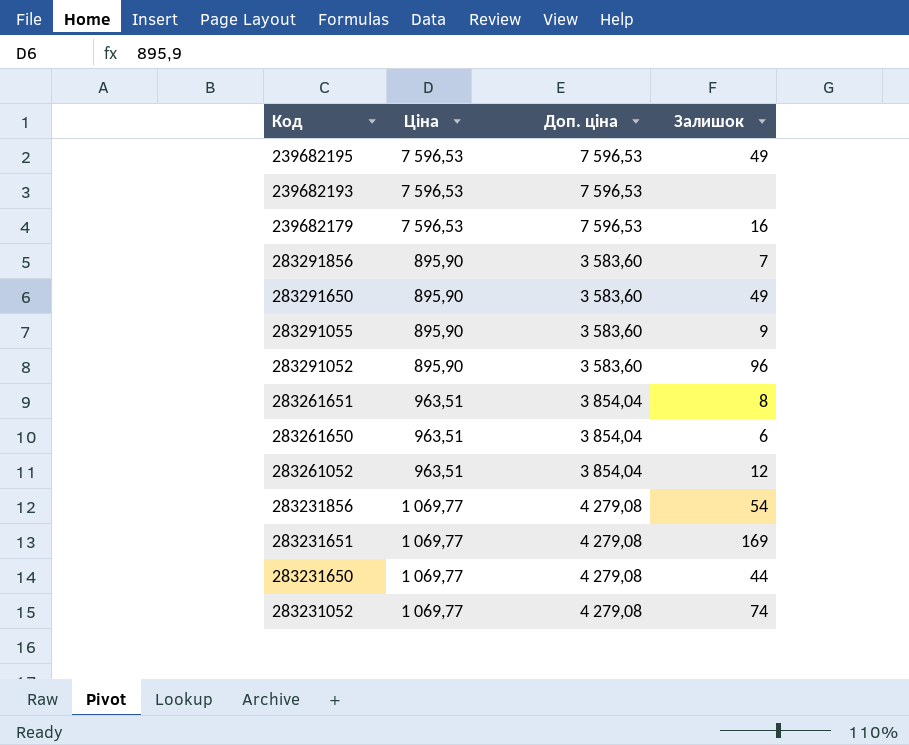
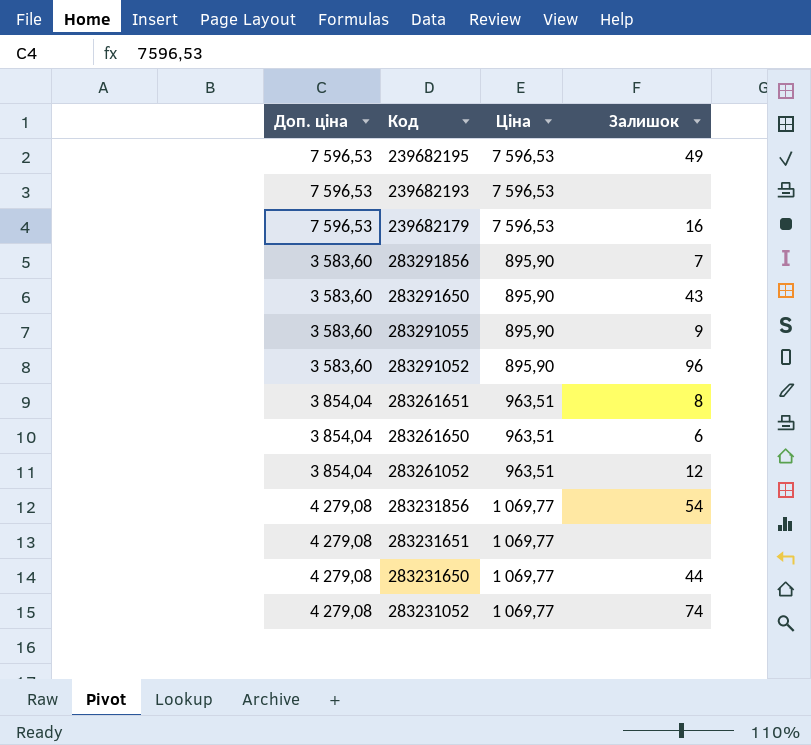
column Доп. ціна | position: 3 -> 1
283291650 | Залишок: 49 -> 43
283231651 | Залишок: 169 -> none

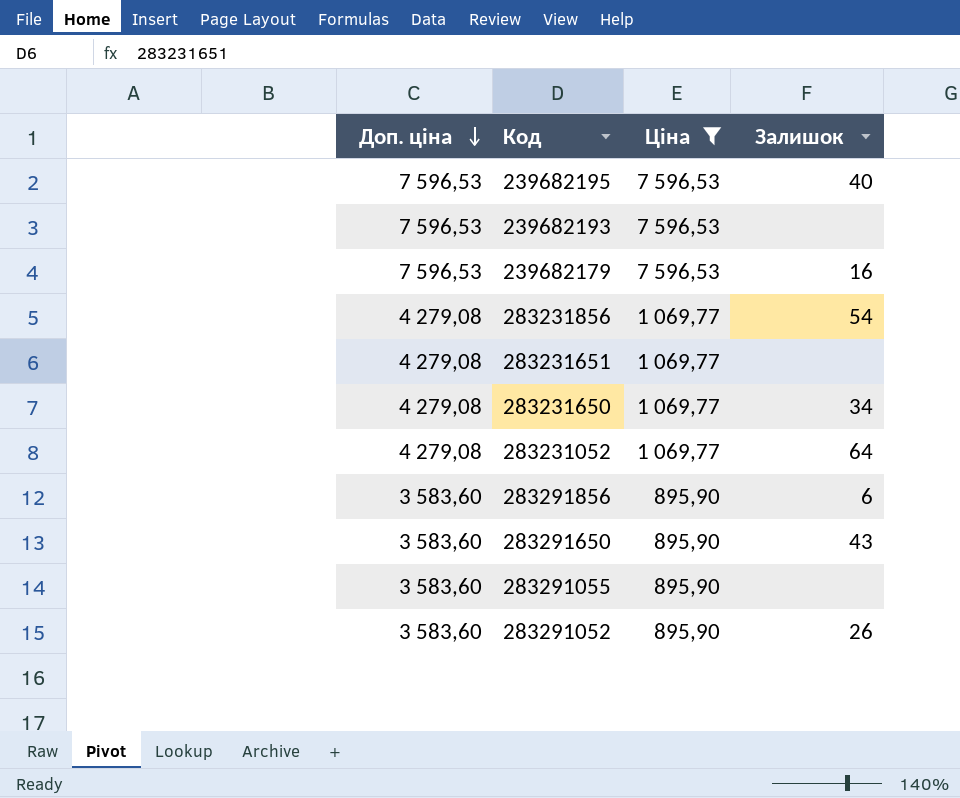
filter: none -> Ціна != 963,51
row order: none -> Доп. ціна descending
239682195 | Залишок: 49 -> 40
283231650 | Залишок: 44 -> 34
283231052 | Залишок: 74 -> 64
283291856 | Залишок: 7 -> 6
283291055 | Залишок: 9 -> none
283291052 | Залишок: 96 -> 26

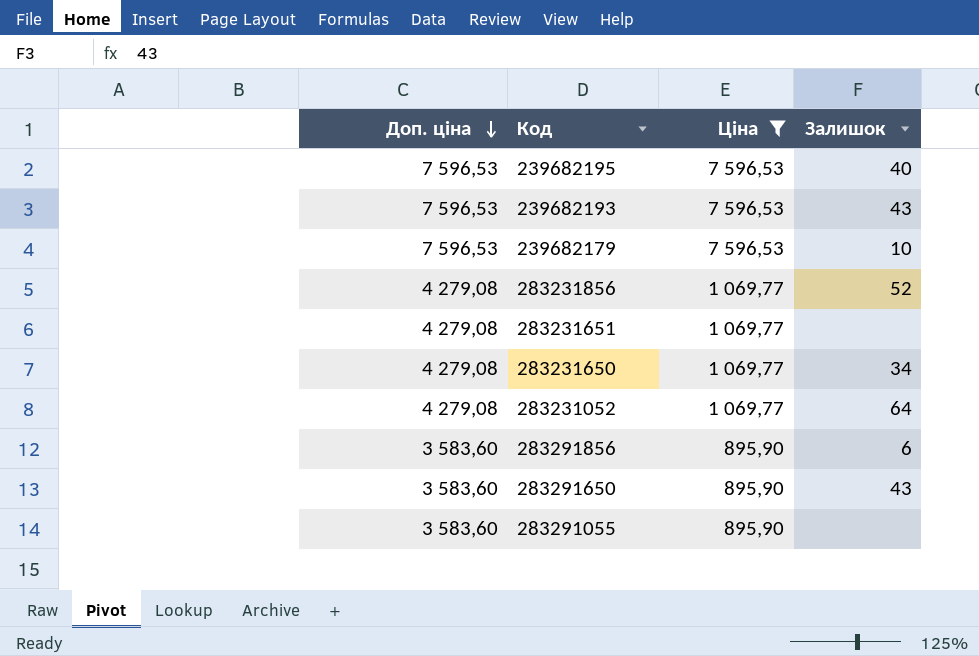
row 283291052: 3 583,60 | 895,90 | 26 -> none
239682193 | Залишок: none -> 43
239682179 | Залишок: 16 -> 10
283231856 | Залишок: 54 -> 52

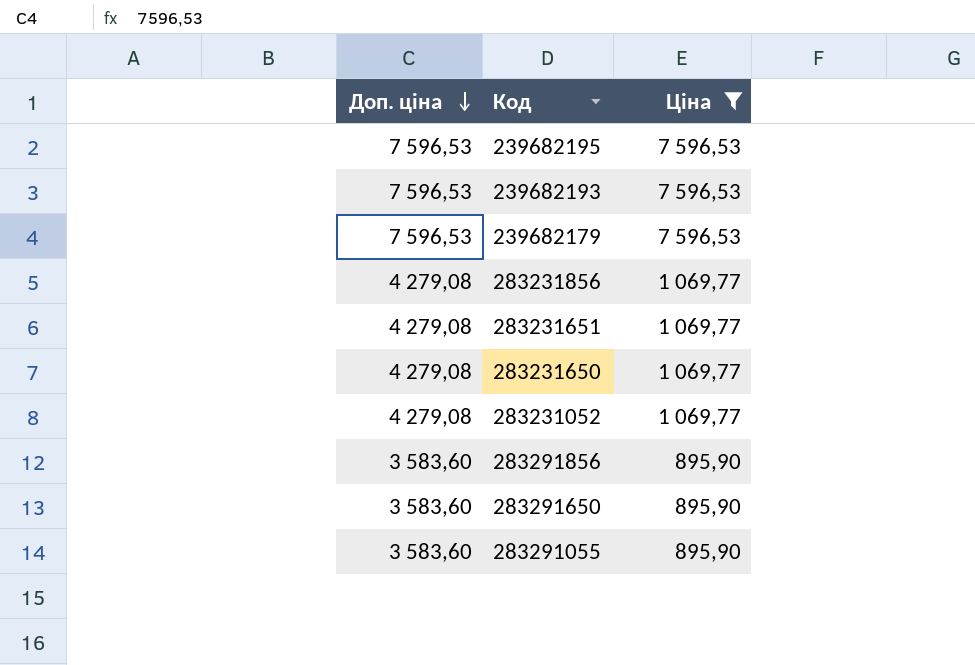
column Залишок | position: 4 -> none

